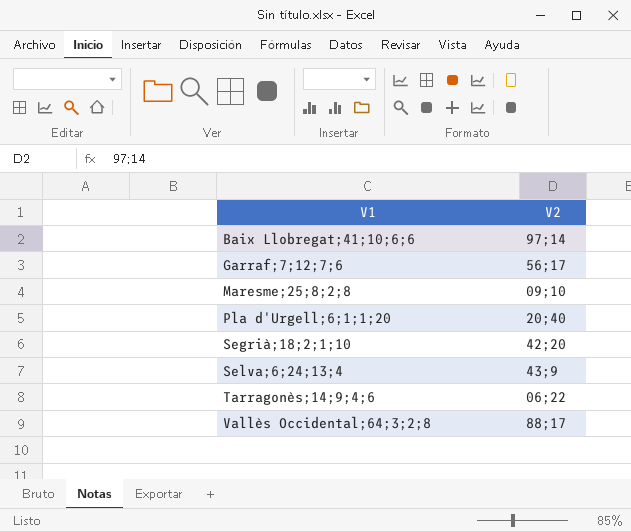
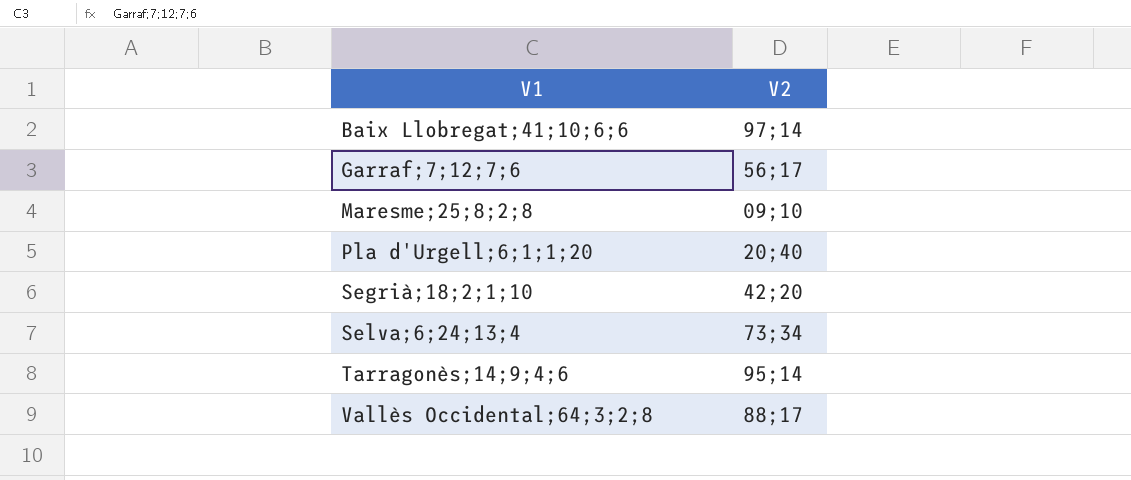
Selva;6;24;13;4 | V2: 43;9 -> 73;34
Tarragonès;14;9;4;6 | V2: 06;22 -> 95;14

